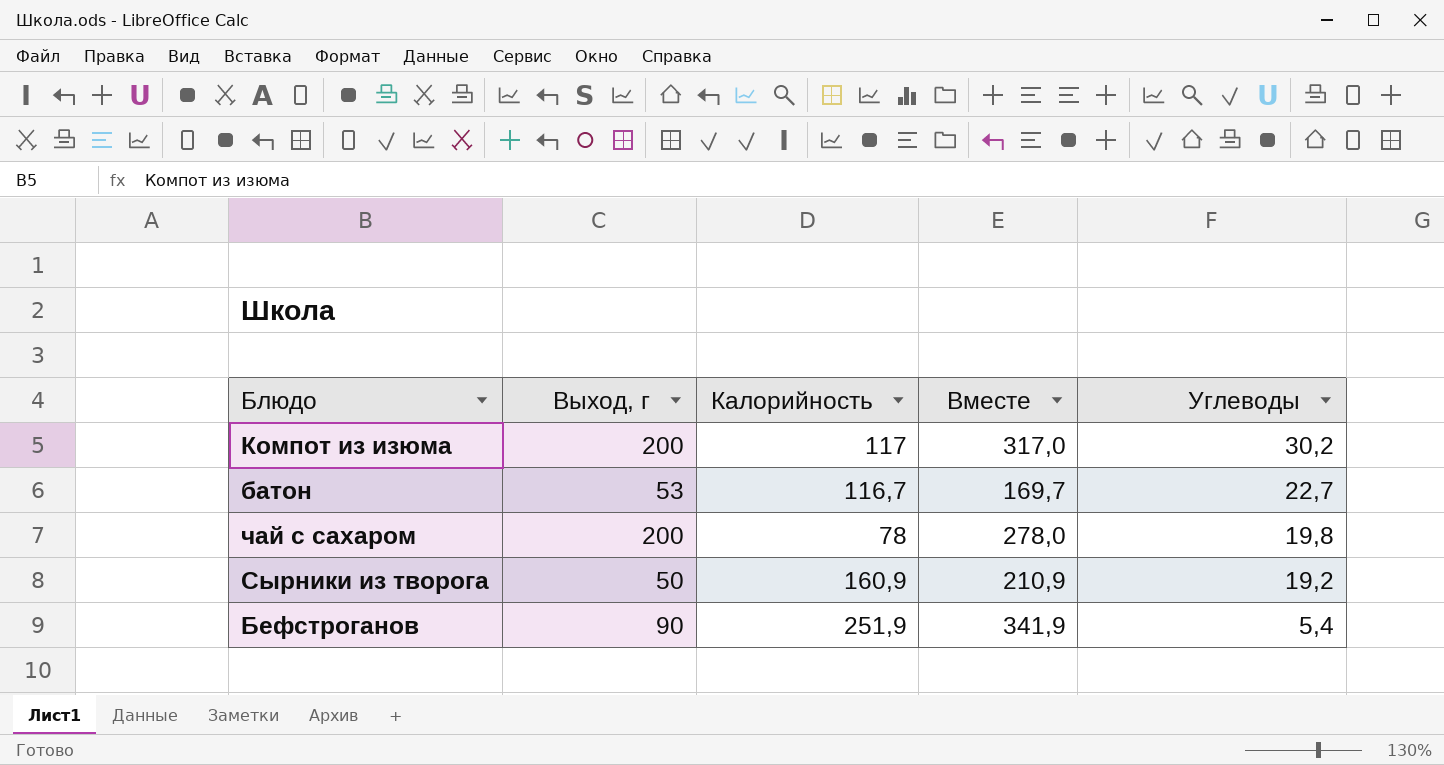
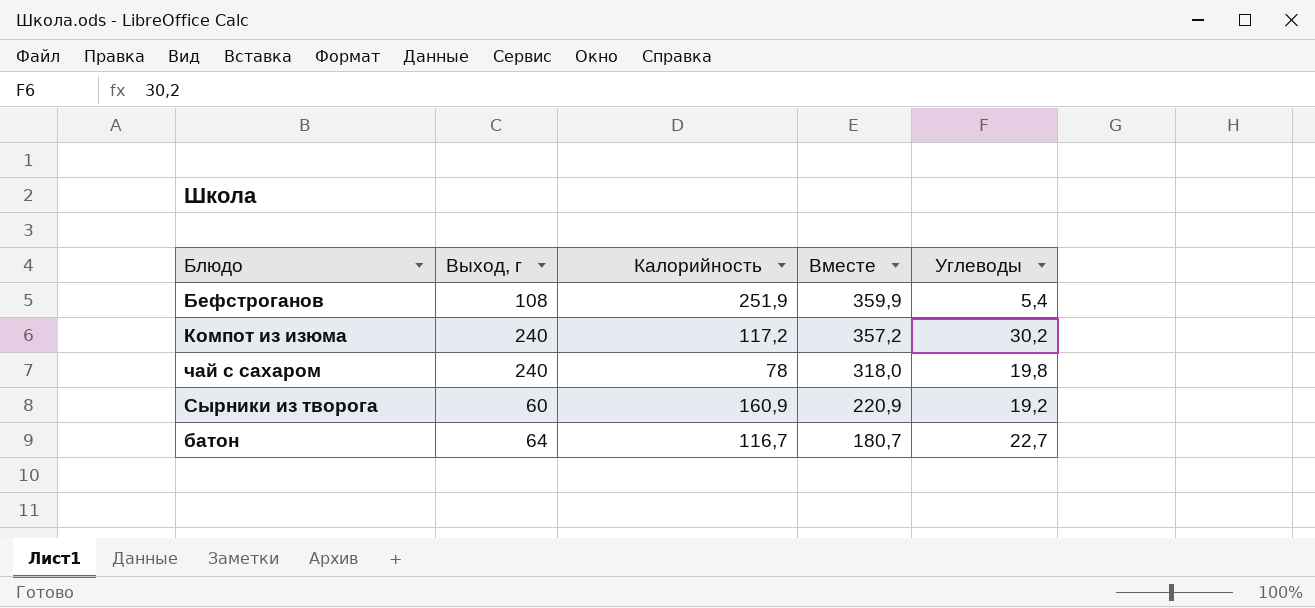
row order: Углеводы descending -> Вместе descending
Бефстроганов | Выход, г: 90 -> 108
Бефстроганов | Вместе: 341,9 -> 359,9
Компот из изюма | Выход, г: 200 -> 240
Компот из изюма | Калорийность: 117 -> 117,2
Компот из изюма | Вместе: 317,0 -> 357,2
чай с сахаром | Выход, г: 200 -> 240
чай с сахаром | Вместе: 278,0 -> 318,0
Сырники из творога | Выход, г: 50 -> 60
Сырники из творога | Вместе: 210,9 -> 220,9
батон | Выход, г: 53 -> 64
батон | Вместе: 169,7 -> 180,7

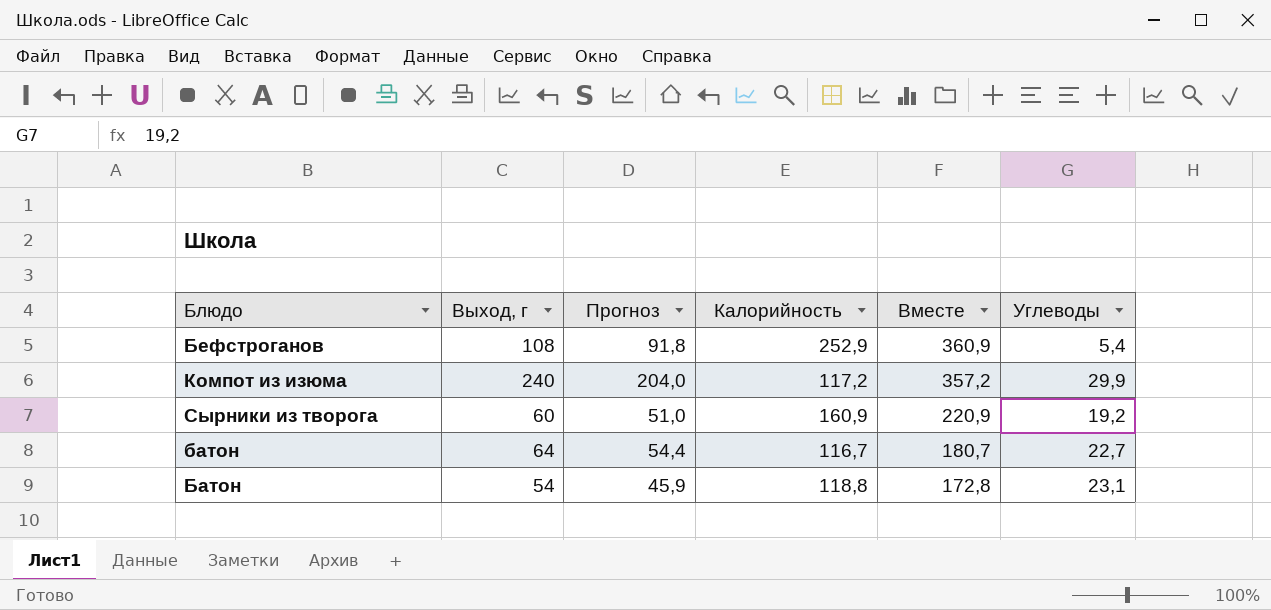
column Прогноз | formula: none -> [Выход, г] * 0,85
row чай с сахаром: 240 | 78 | 318,0 | 19,8 -> none
Бефстроганов | Калорийность: 251,9 -> 252,9
Бефстроганов | Вместе: 359,9 -> 360,9
Компот из изюма | Углеводы: 30,2 -> 29,9
row Батон: none -> 54 | 45,9 | 118,8 | 172,8 | 23,1

